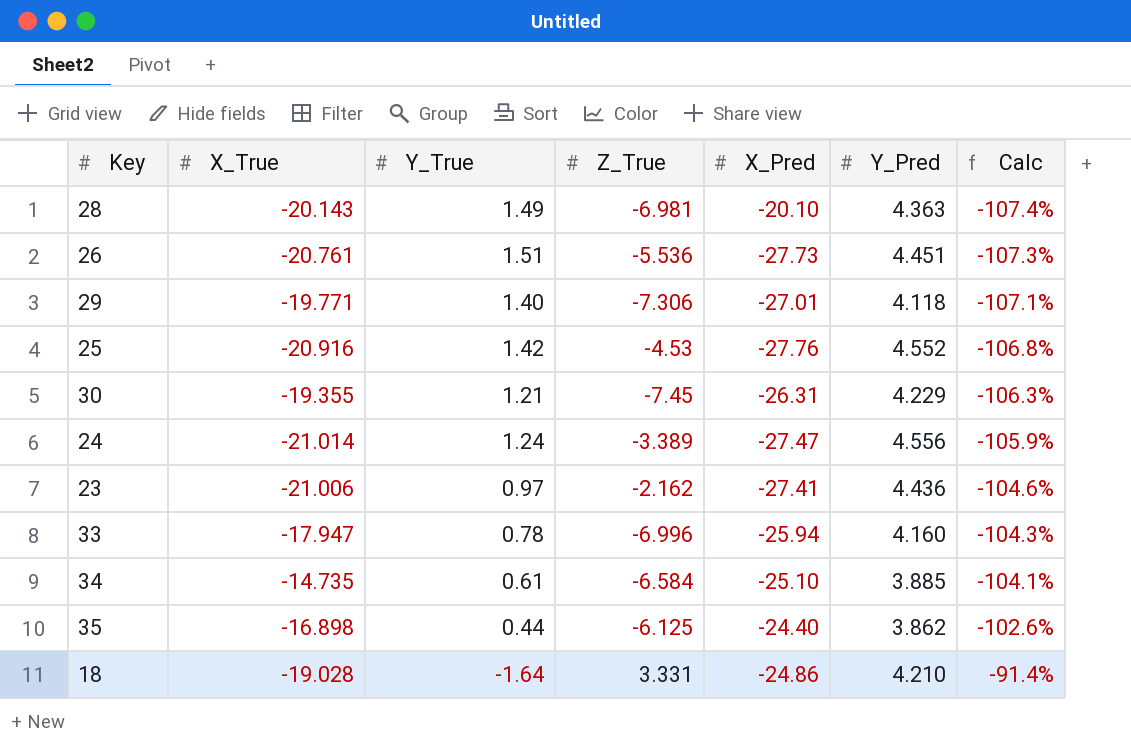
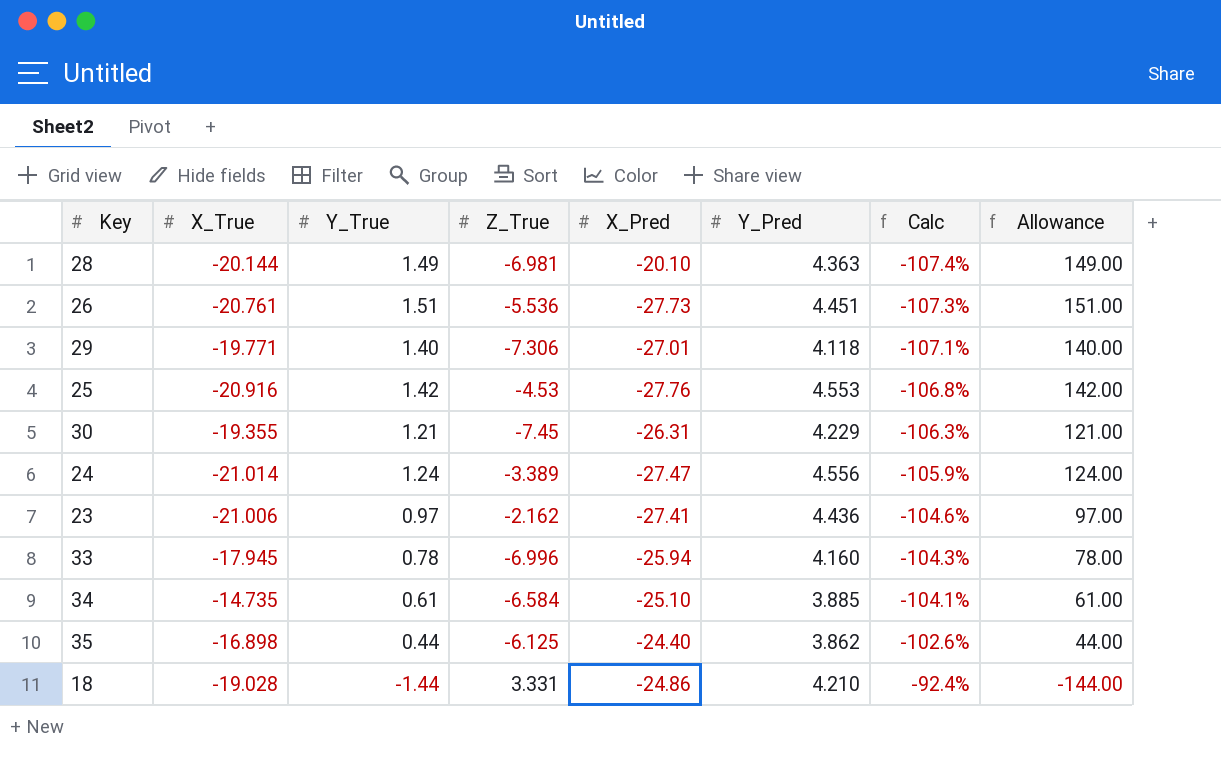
column Allowance | formula: none -> [Y_True] * 100
28 | X_True: -20.143 -> -20.144
25 | Y_Pred: 4.552 -> 4.553
33 | X_True: -17.947 -> -17.945
18 | Y_True: -1.64 -> -1.44
18 | Calc: -91.4% -> -92.4%

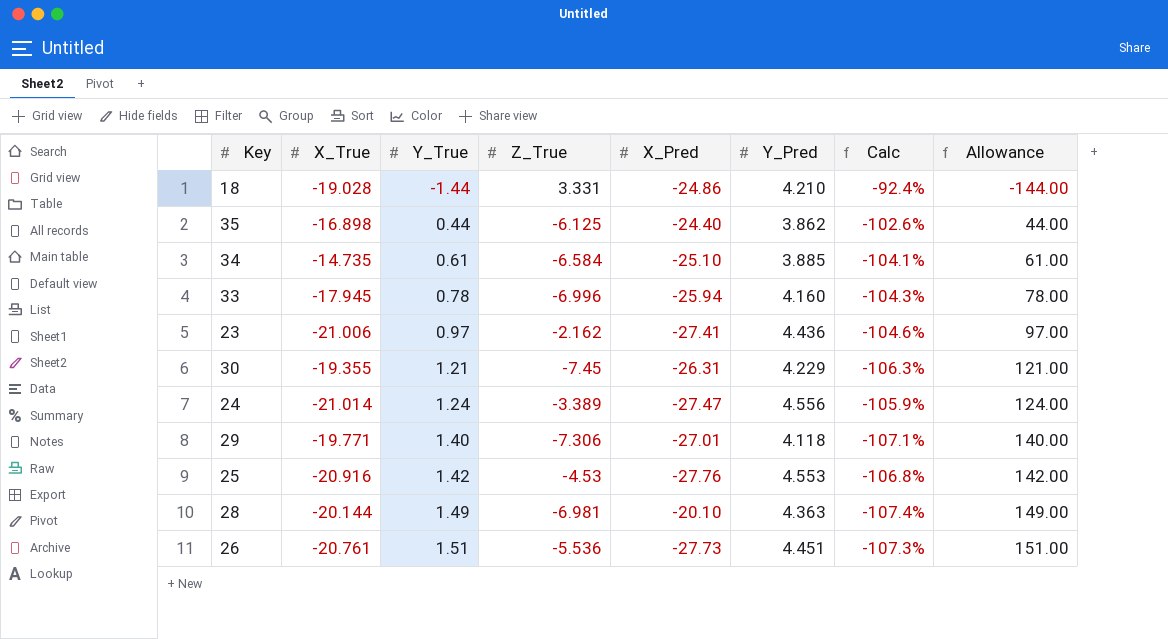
row order: Calc ascending -> Y_True ascending

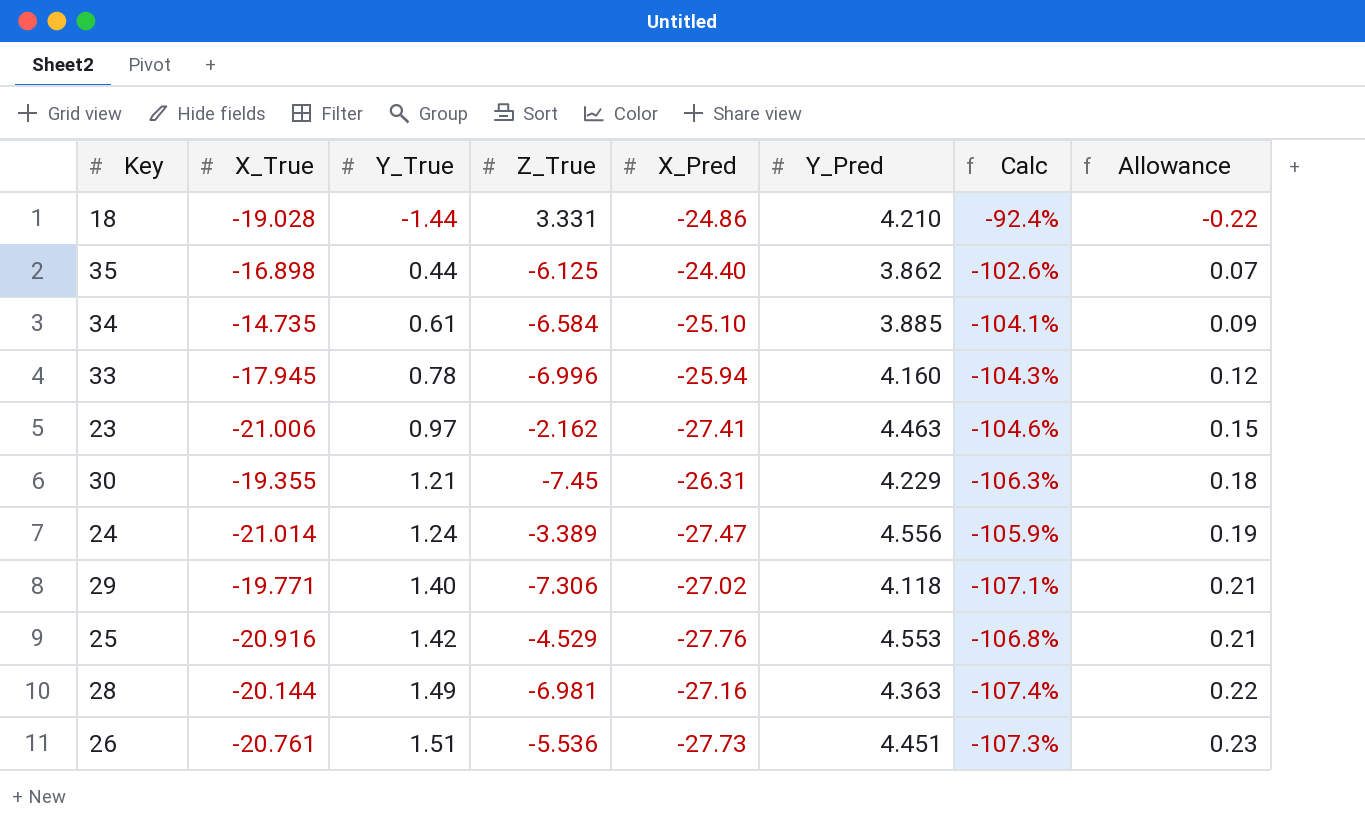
column Allowance | formula: [Y_True] * 100 -> [Y_True] * 0.15
23 | Y_Pred: 4.436 -> 4.463
29 | X_Pred: -27.01 -> -27.02
25 | Z_True: -4.53 -> -4.529
28 | X_Pred: -20.10 -> -27.16

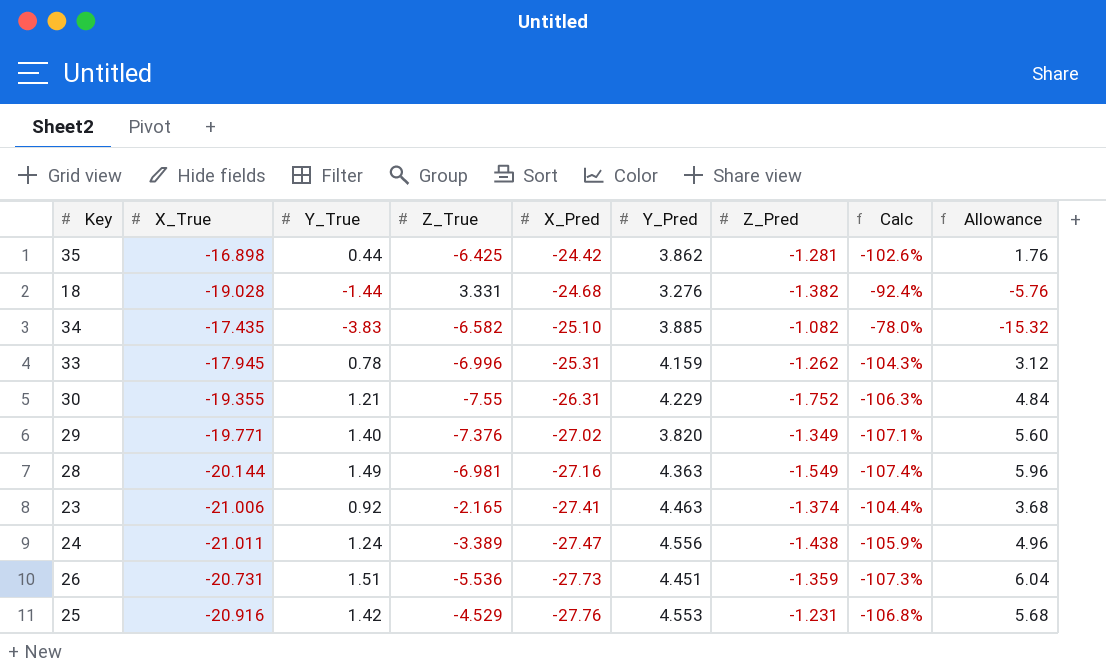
row order: Y_True ascending -> X_Pred descending
column Z_Pred | position: none -> 7
column Allowance | formula: [Y_True] * 0.15 -> [Y_True] * 4
35 | Z_True: -6.125 -> -6.425
35 | X_Pred: -24.40 -> -24.42
18 | X_Pred: -24.86 -> -24.68
18 | Y_Pred: 4.210 -> 3.276
34 | X_True: -14.735 -> -17.435
34 | Y_True: 0.61 -> -3.83
34 | Z_True: -6.584 -> -6.582
34 | Calc: -104.1% -> -78.0%
33 | X_Pred: -25.94 -> -25.31
33 | Y_Pred: 4.160 -> 4.159
30 | Z_True: -7.45 -> -7.55
29 | Z_True: -7.306 -> -7.376
29 | Y_Pred: 4.118 -> 3.820
23 | Y_True: 0.97 -> 0.92
23 | Z_True: -2.162 -> -2.165
23 | Calc: -104.6% -> -104.4%
24 | X_True: -21.014 -> -21.011
26 | X_True: -20.761 -> -20.731

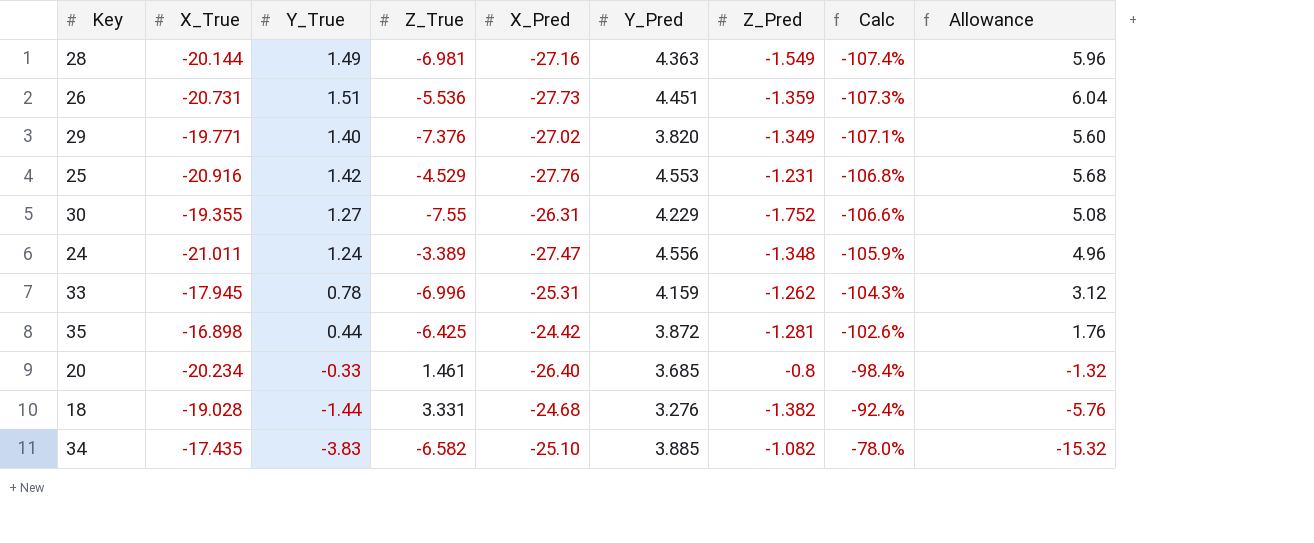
row order: X_Pred descending -> Calc ascending
row 23: -21.006 | 0.92 | -2.165 | -27.41 | 4.463 | -1.374 | -104.4% | 3.68 -> none
30 | Y_True: 1.21 -> 1.27
30 | Calc: -106.3% -> -106.6%
30 | Allowance: 4.84 -> 5.08
24 | Z_Pred: -1.438 -> -1.348
35 | Y_Pred: 3.862 -> 3.872
row 20: none -> -20.234 | -0.33 | 1.461 | -26.40 | 3.685 | -0.8 | -98.4% | -1.32

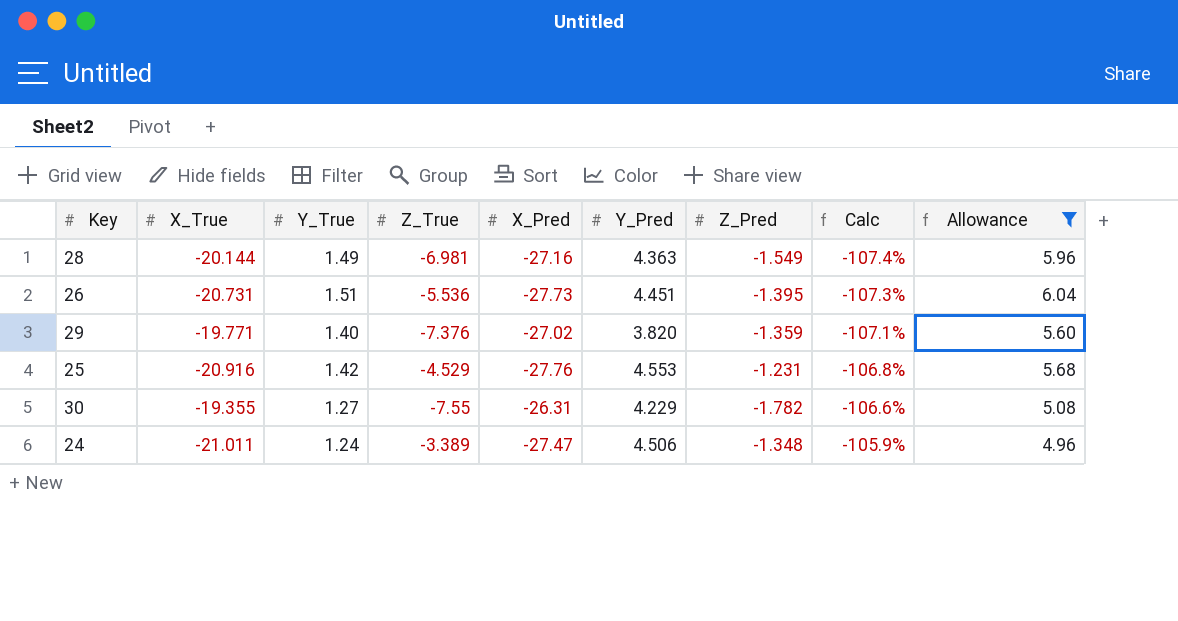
filter: none -> Allowance >= 4.96
26 | Z_Pred: -1.359 -> -1.395
29 | Z_Pred: -1.349 -> -1.359
30 | Z_Pred: -1.752 -> -1.782
24 | Y_Pred: 4.556 -> 4.506

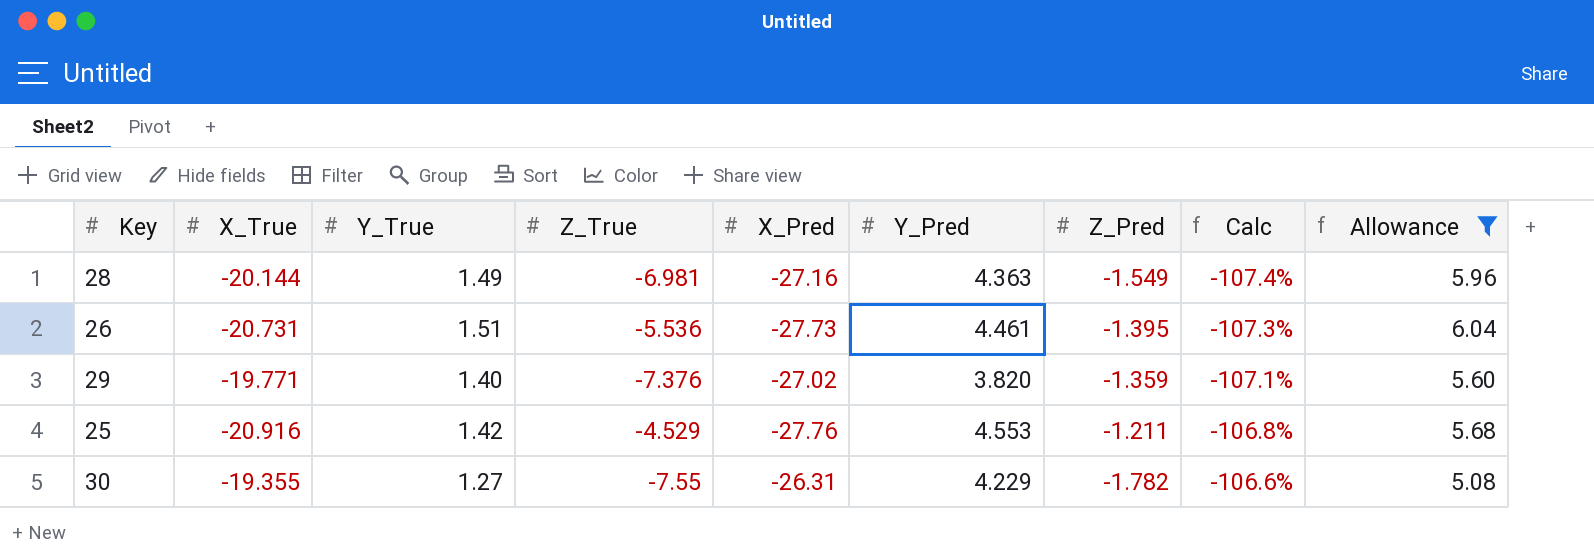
row 24: -21.011 | 1.24 | -3.389 | -27.47 | 4.506 | -1.348 | -105.9% | 4.96 -> none
26 | Y_Pred: 4.451 -> 4.461
25 | Z_Pred: -1.231 -> -1.211

